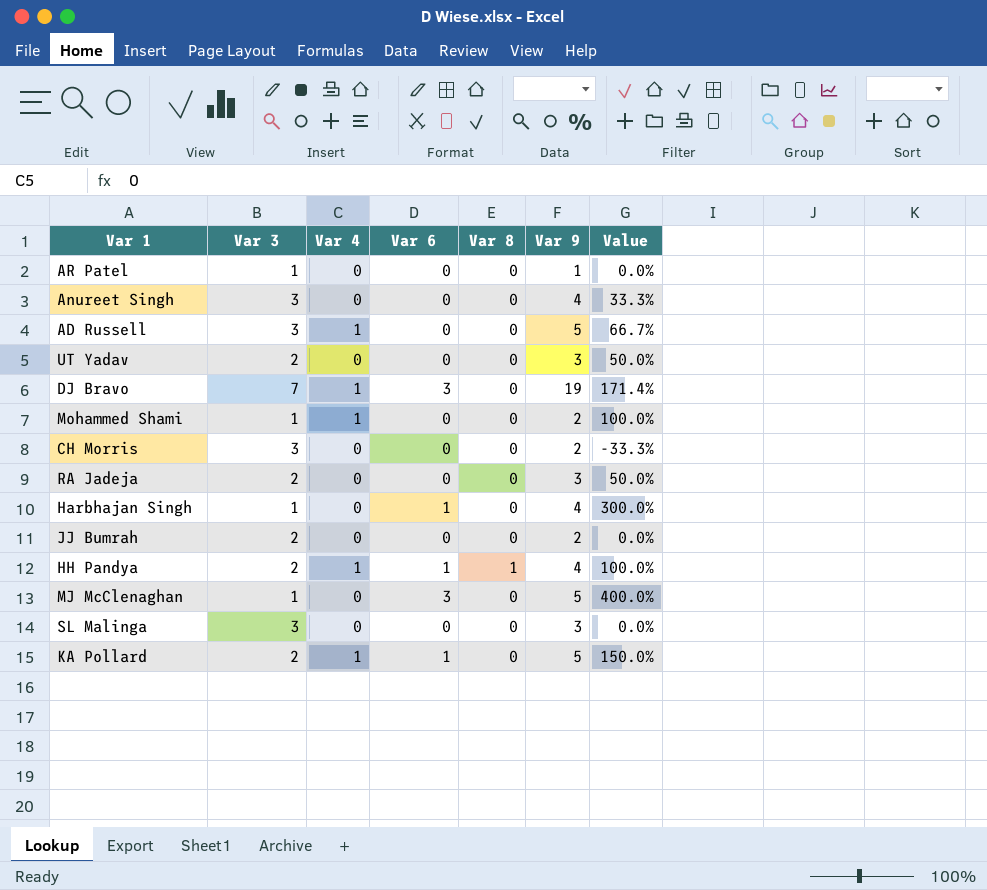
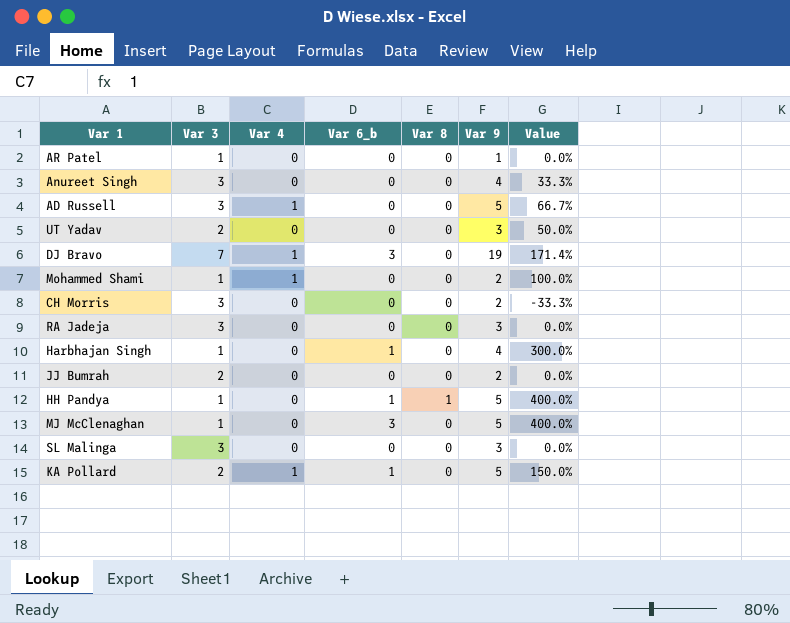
column name: Var 6 -> Var 6_b
RA Jadeja | Var 3: 2 -> 3
RA Jadeja | Value: 50.0% -> 0.0%
HH Pandya | Var 3: 2 -> 1
HH Pandya | Var 4: 1 -> 0
HH Pandya | Var 9: 4 -> 5
HH Pandya | Value: 100.0% -> 400.0%

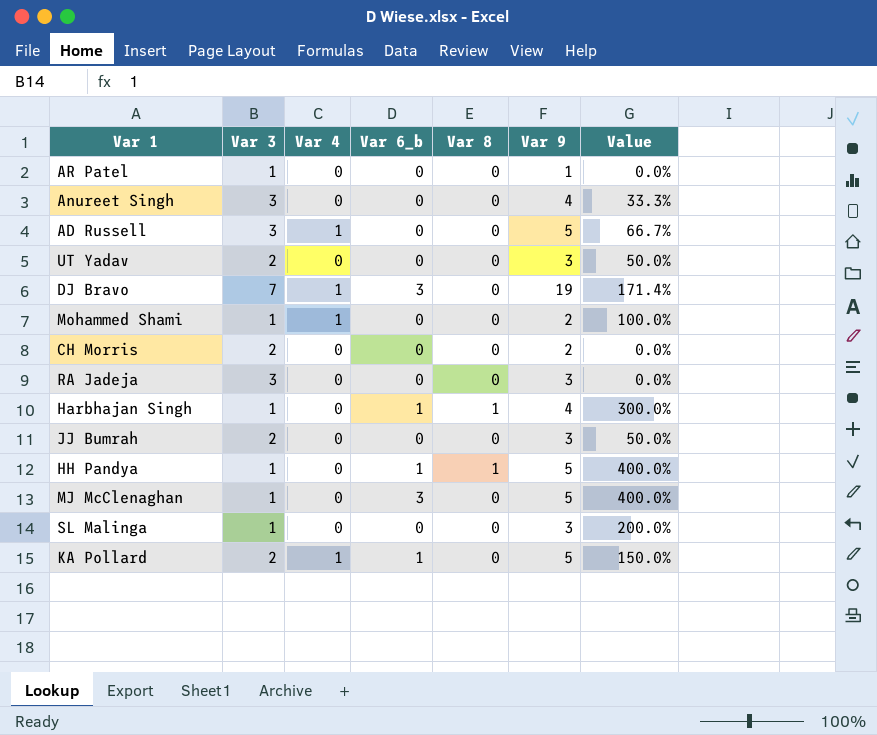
CH Morris | Var 3: 3 -> 2
CH Morris | Value: -33.3% -> 0.0%
Harbhajan Singh | Var 8: 0 -> 1
JJ Bumrah | Var 9: 2 -> 3
JJ Bumrah | Value: 0.0% -> 50.0%
SL Malinga | Var 3: 3 -> 1
SL Malinga | Value: 0.0% -> 200.0%

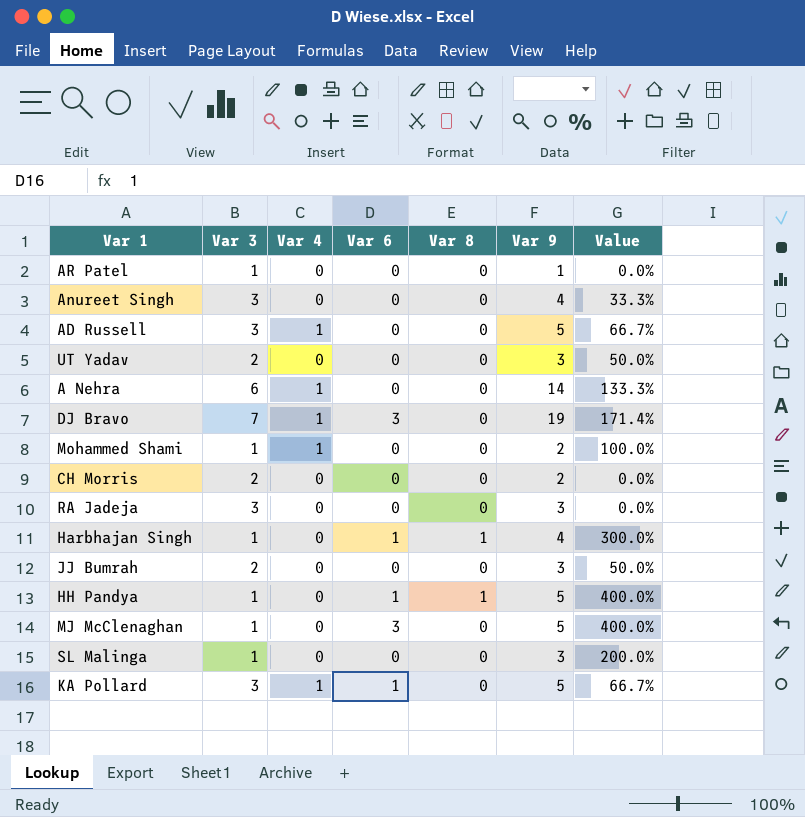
column name: Var 6_b -> Var 6
row A Nehra: none -> 6 | 1 | 0 | 0 | 14 | 133.3%
KA Pollard | Var 3: 2 -> 3
KA Pollard | Value: 150.0% -> 66.7%

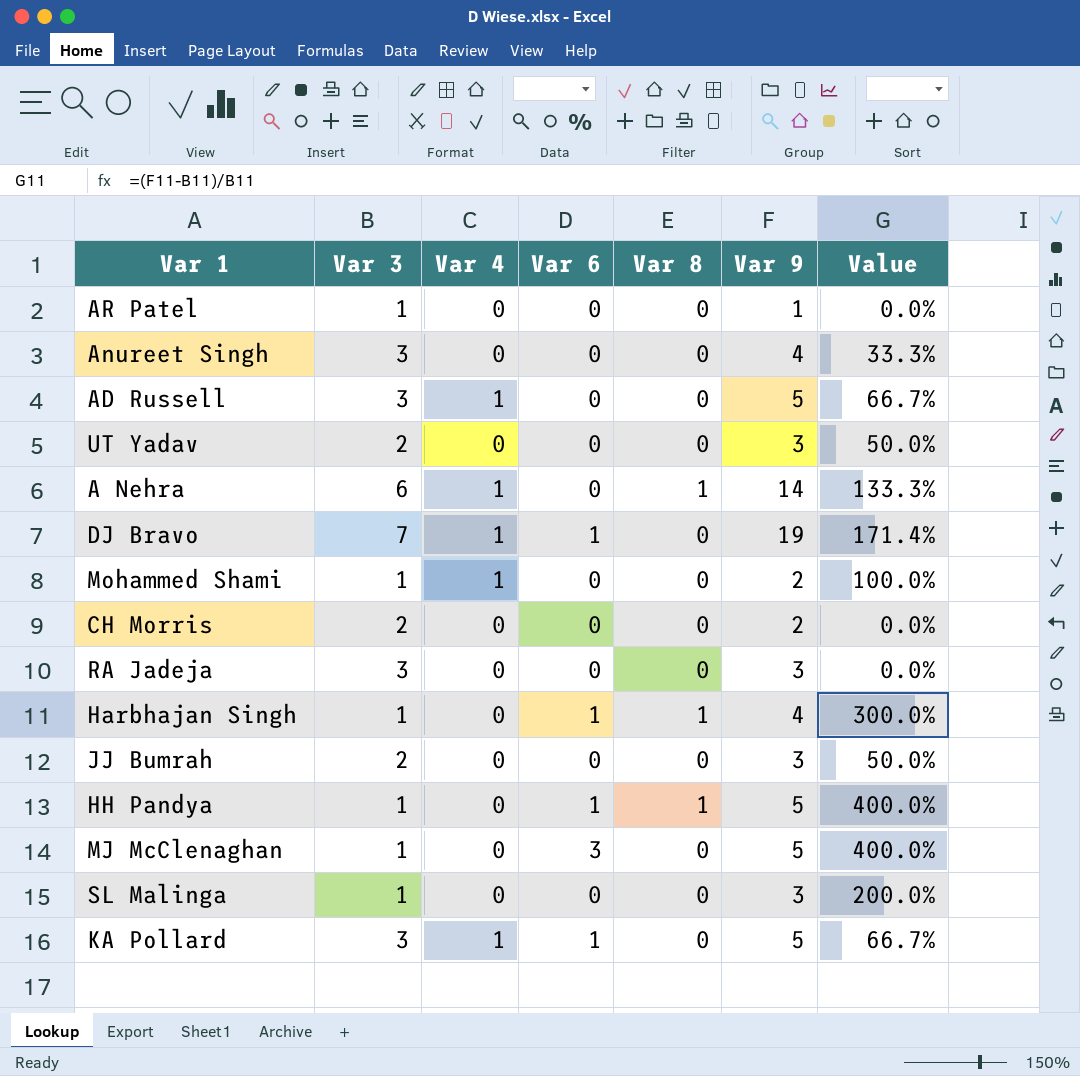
A Nehra | Var 8: 0 -> 1
DJ Bravo | Var 6: 3 -> 1

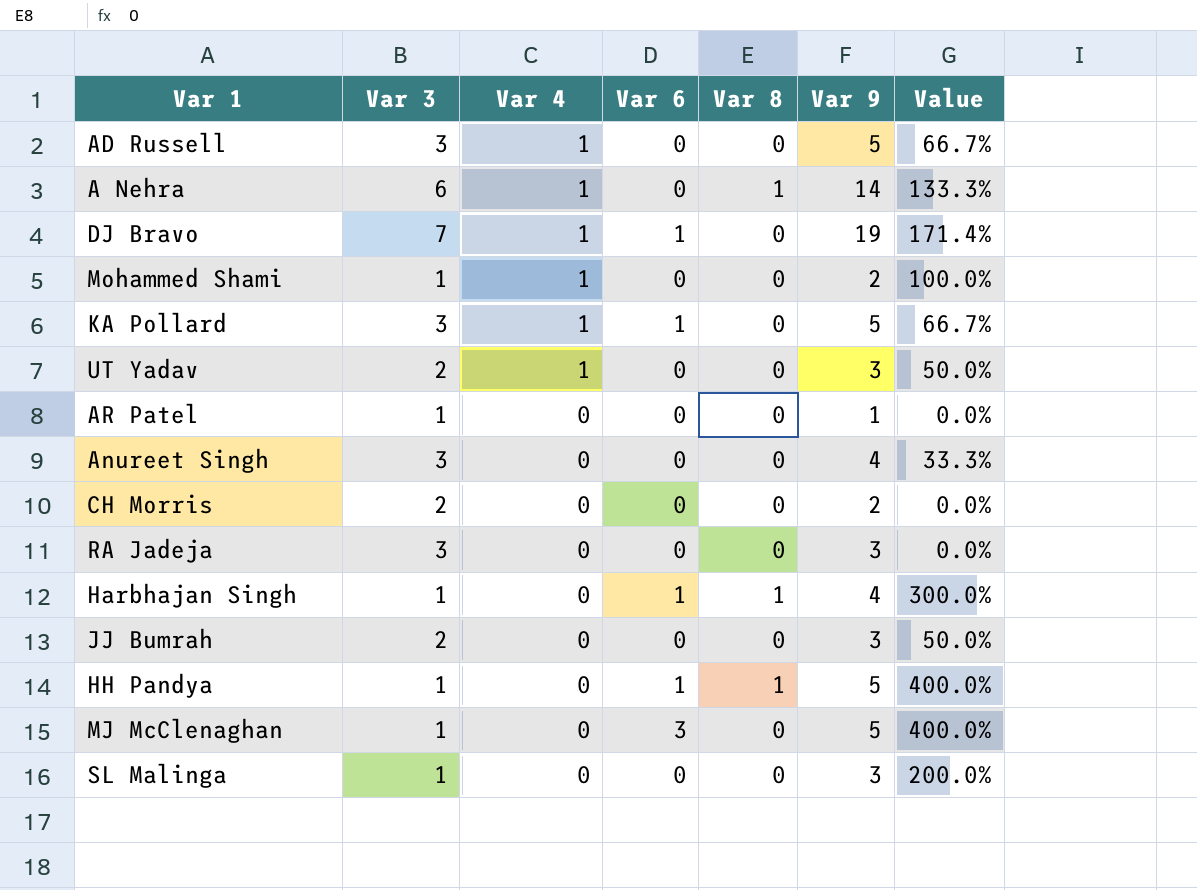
row order: none -> Var 4 descending
UT Yadav | Var 4: 0 -> 1

